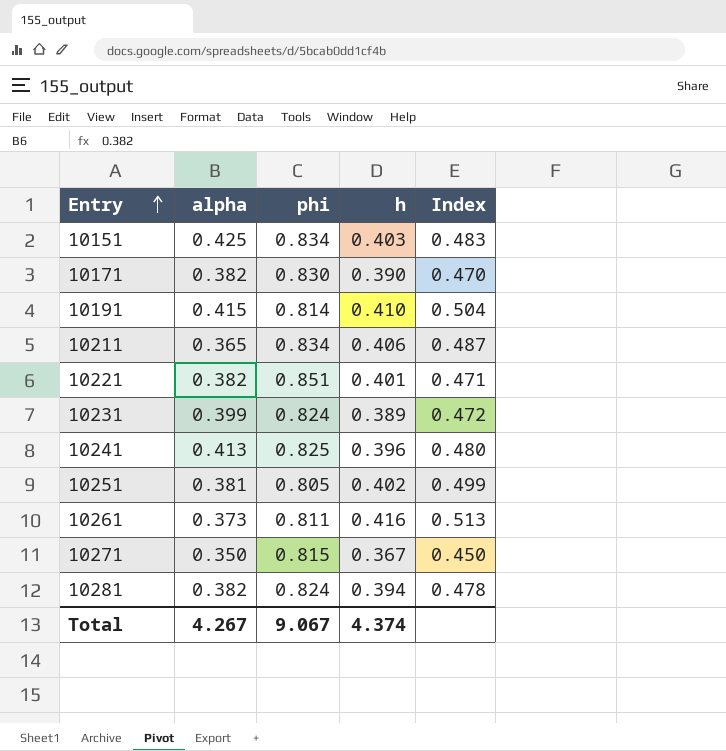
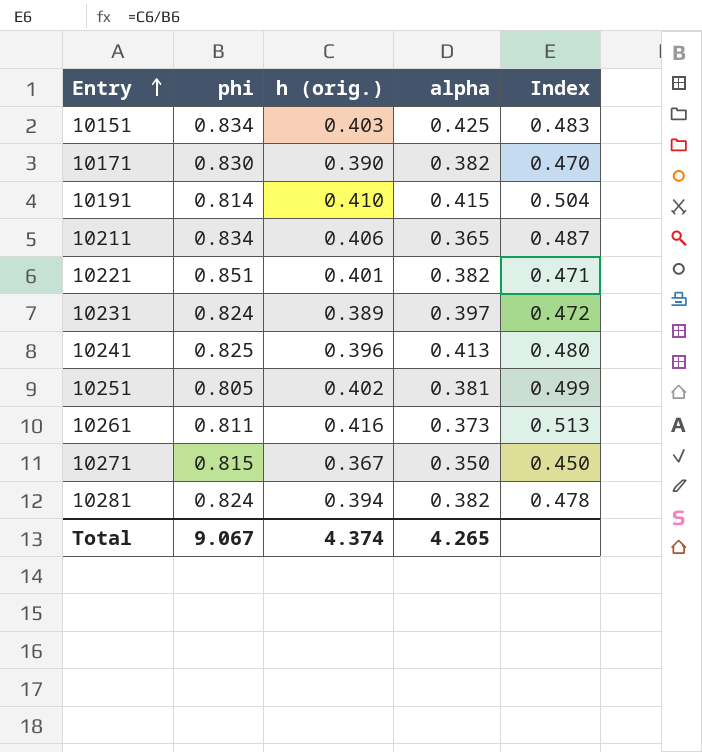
column name: h -> h (orig.)
column alpha | position: 2 -> 4
10231 | alpha: 0.399 -> 0.397
Total | alpha: 4.267 -> 4.265

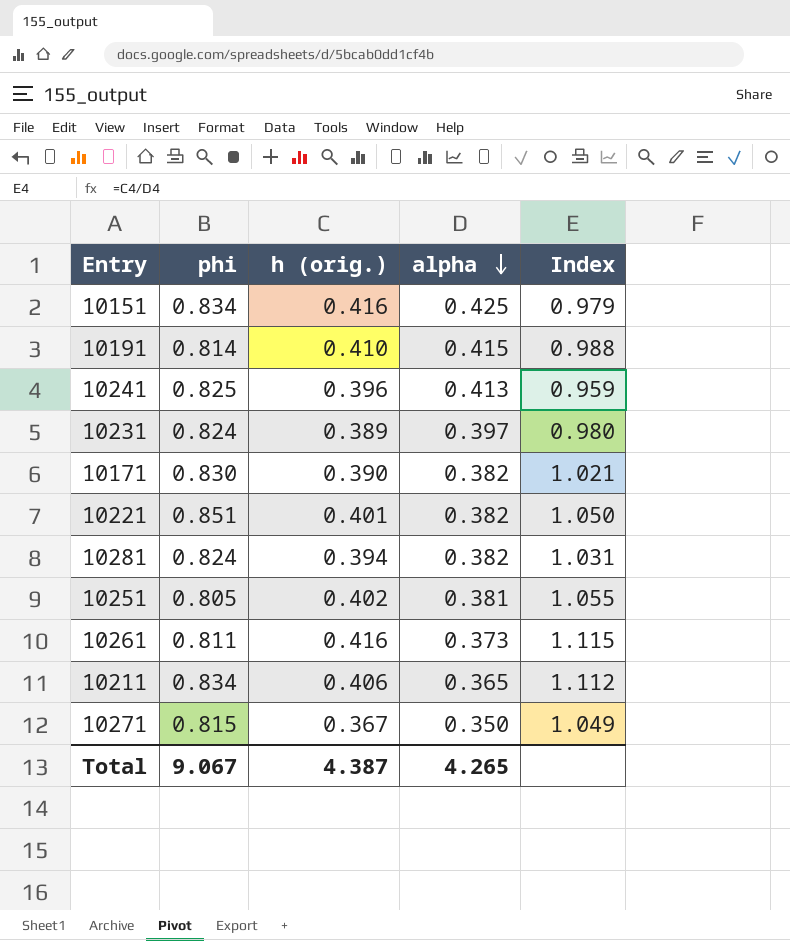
row order: Entry ascending -> alpha descending
column Index | formula: [h (orig.)] / [phi] -> [h (orig.)] / [alpha]
10151 | h (orig.): 0.403 -> 0.416
Total | h (orig.): 4.374 -> 4.387

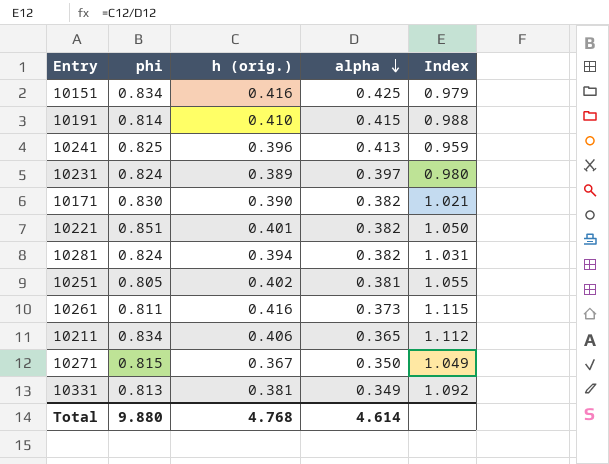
row 10331: none -> 0.813 | 0.381 | 0.349 | 1.092
Total | phi: 9.067 -> 9.880
Total | h (orig.): 4.387 -> 4.768
Total | alpha: 4.265 -> 4.614

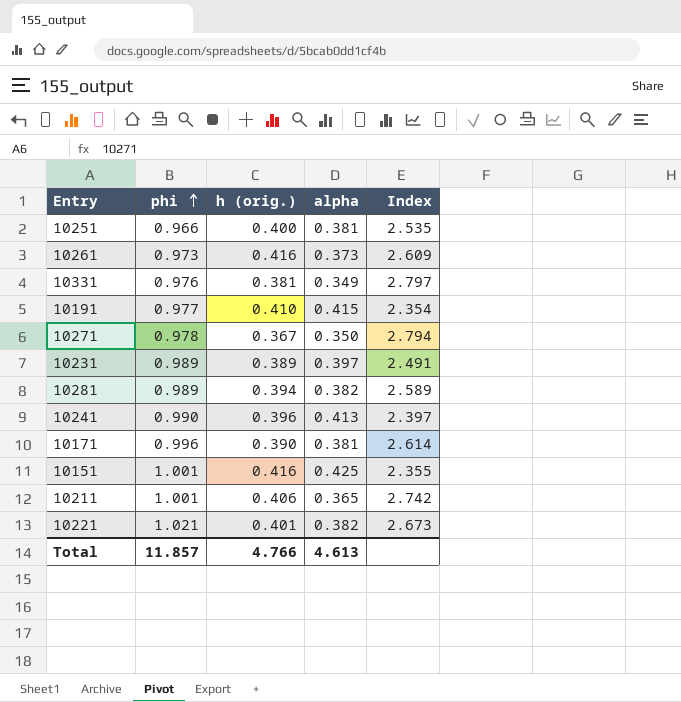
row order: alpha descending -> phi ascending
column Index | formula: [h (orig.)] / [alpha] -> [phi] / [alpha]
10251 | phi: 0.805 -> 0.966
10251 | h (orig.): 0.402 -> 0.400
10261 | phi: 0.811 -> 0.973
10331 | phi: 0.813 -> 0.976
10191 | phi: 0.814 -> 0.977
10271 | phi: 0.815 -> 0.978
10231 | phi: 0.824 -> 0.989
10281 | phi: 0.824 -> 0.989
10241 | phi: 0.825 -> 0.990
10171 | phi: 0.830 -> 0.996
10171 | alpha: 0.382 -> 0.381
10151 | phi: 0.834 -> 1.001
10211 | phi: 0.834 -> 1.001
10221 | phi: 0.851 -> 1.021
Total | phi: 9.880 -> 11.857
Total | h (orig.): 4.768 -> 4.766
Total | alpha: 4.614 -> 4.613

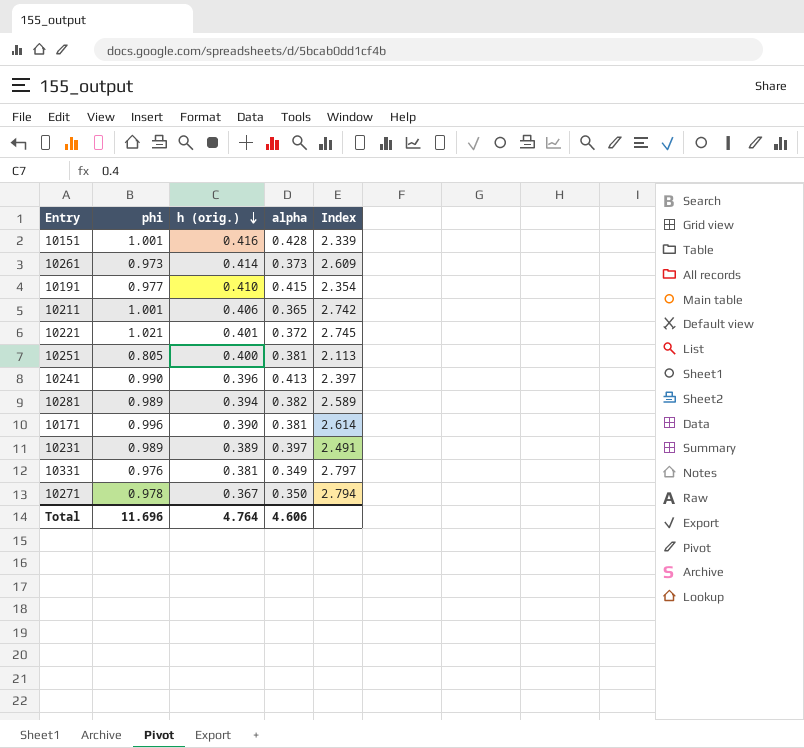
row order: phi ascending -> h (orig.) descending
10151 | alpha: 0.425 -> 0.428
10151 | Index: 2.355 -> 2.339
10261 | h (orig.): 0.416 -> 0.414
10221 | alpha: 0.382 -> 0.372
10221 | Index: 2.673 -> 2.745
10251 | phi: 0.966 -> 0.805
10251 | Index: 2.535 -> 2.113
Total | phi: 11.857 -> 11.696
Total | h (orig.): 4.766 -> 4.764
Total | alpha: 4.613 -> 4.606

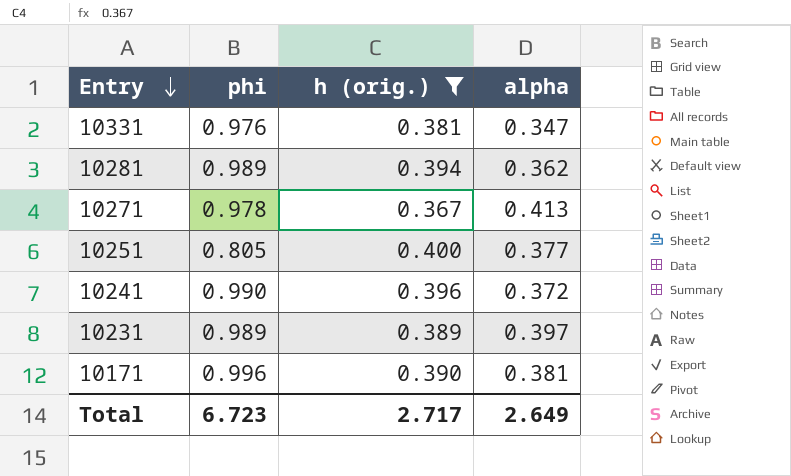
filter: none -> h (orig.) <= 0.400
row order: h (orig.) descending -> Entry descending
column Index | formula: [phi] / [alpha] -> none
10331 | alpha: 0.349 -> 0.347
10281 | alpha: 0.382 -> 0.362
10271 | alpha: 0.350 -> 0.413
10251 | alpha: 0.381 -> 0.377
10241 | alpha: 0.413 -> 0.372
Total | phi: 11.696 -> 6.723
Total | h (orig.): 4.764 -> 2.717
Total | alpha: 4.606 -> 2.649

